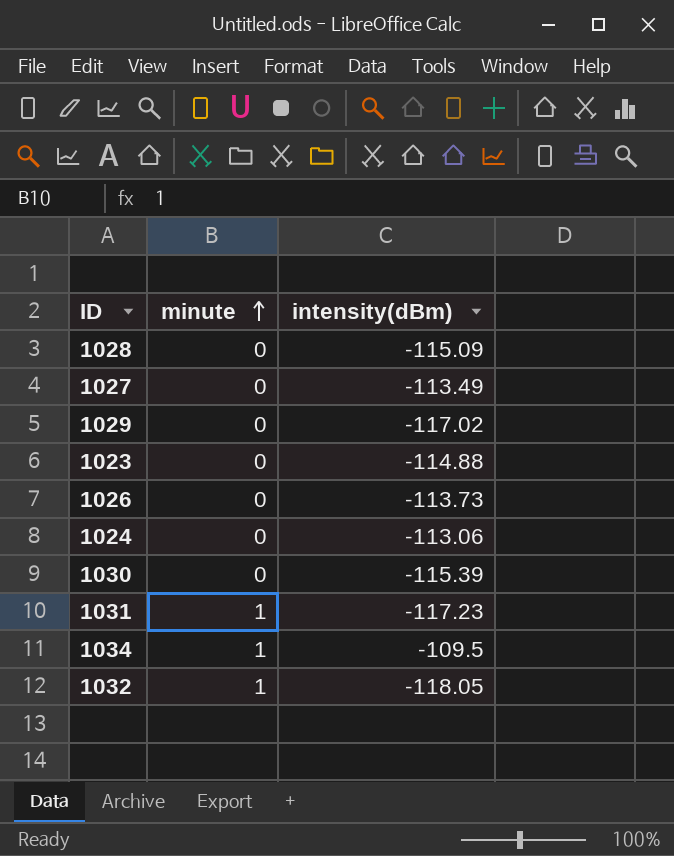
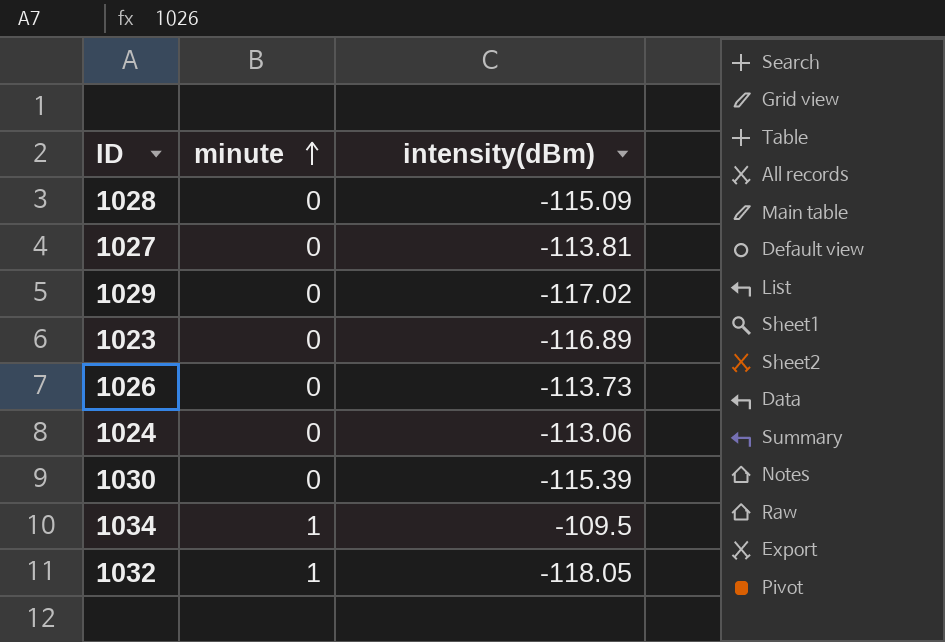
row 1031: 1 | -117.23 -> none
1027 | intensity(dBm): -113.49 -> -113.81
1023 | intensity(dBm): -114.88 -> -116.89

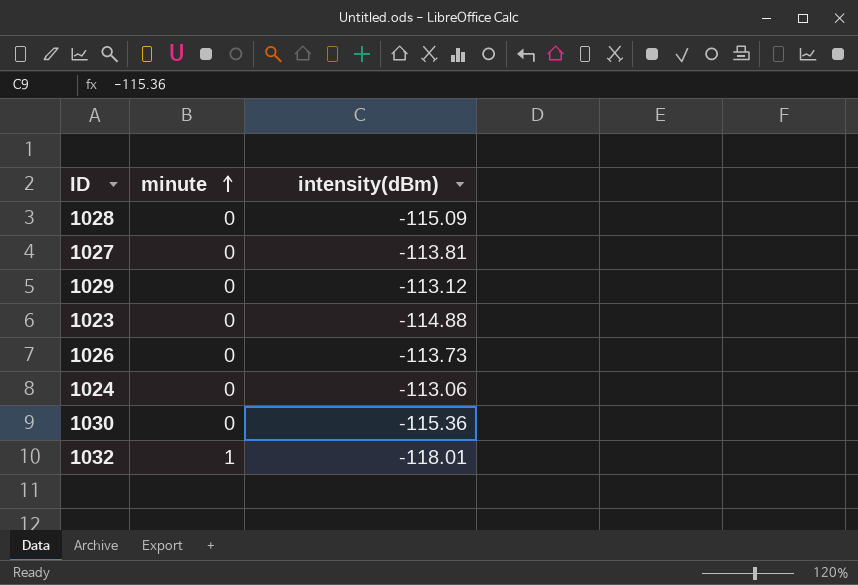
row 1034: 1 | -109.5 -> none
1029 | intensity(dBm): -117.02 -> -113.12
1023 | intensity(dBm): -116.89 -> -114.88
1030 | intensity(dBm): -115.39 -> -115.36
1032 | intensity(dBm): -118.05 -> -118.01

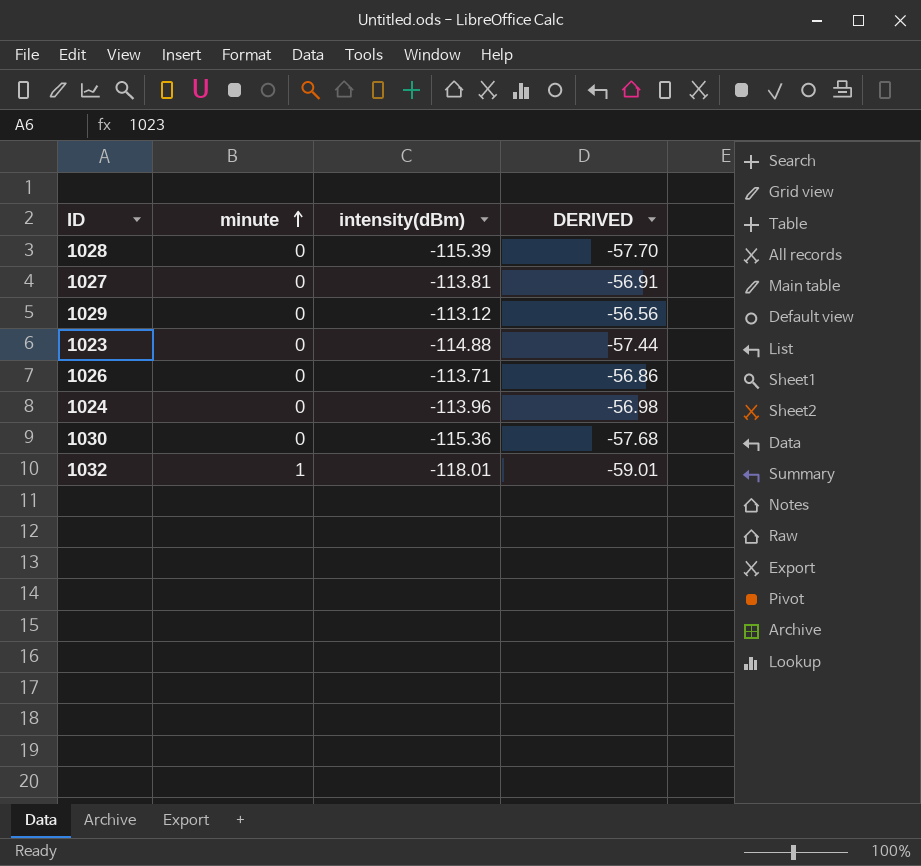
column DERIVED | formula: none -> [intensity(dBm)] * 0.5
1028 | intensity(dBm): -115.09 -> -115.39
1026 | intensity(dBm): -113.73 -> -113.71
1024 | intensity(dBm): -113.06 -> -113.96

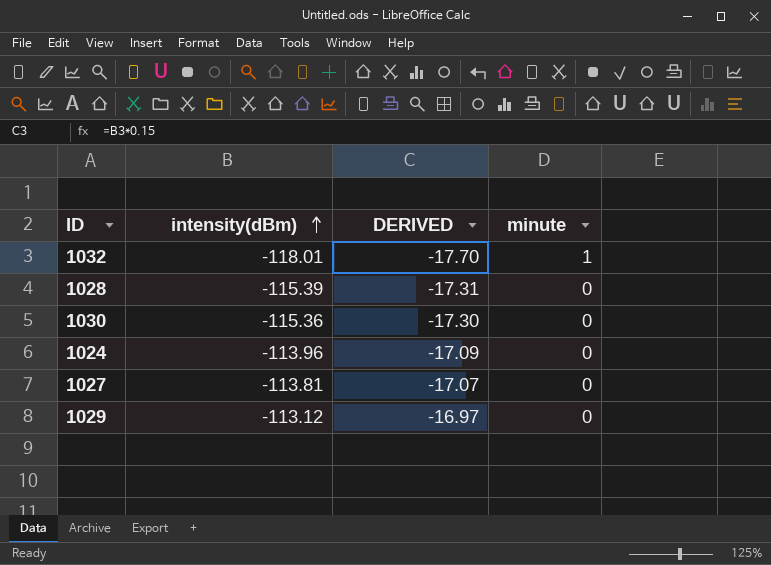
row order: minute ascending -> intensity(dBm) ascending
column DERIVED | formula: [intensity(dBm)] * 0.5 -> [intensity(dBm)] * 0.15
column minute | position: 2 -> 4
row 1023: 0 | -114.88 | -57.44 -> none
row 1026: 0 | -113.71 | -56.86 -> none

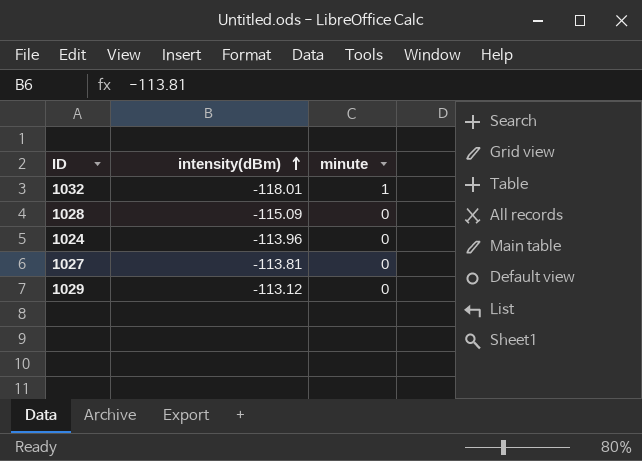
column DERIVED | formula: [intensity(dBm)] * 0.15 -> none
row 1030: -115.36 | -17.30 | 0 -> none
1028 | intensity(dBm): -115.39 -> -115.09

